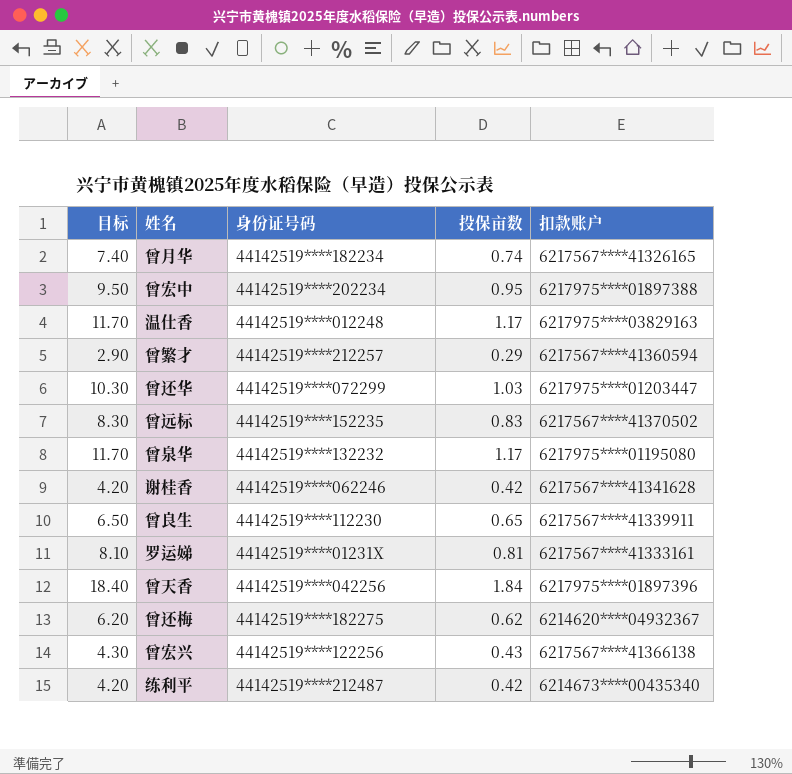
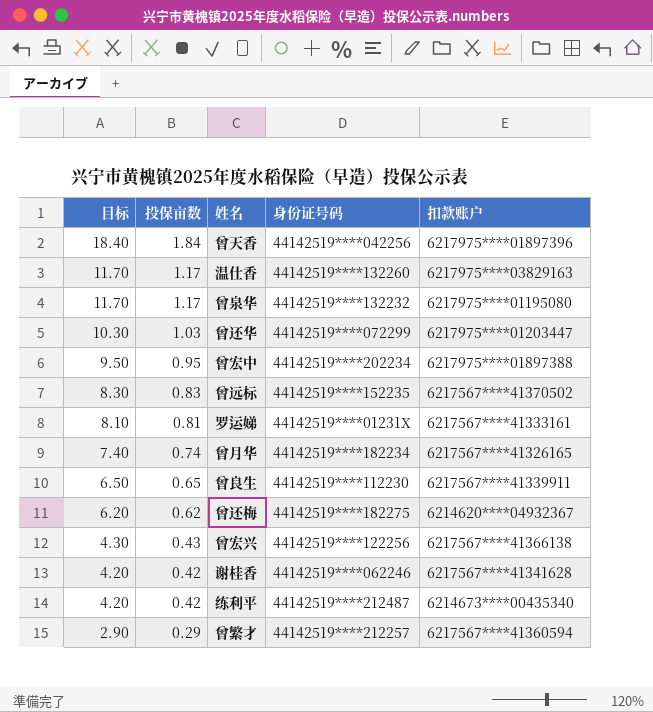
row order: none -> 目标 descending
column 投保亩数 | position: 4 -> 2
温仕香 | 身份证号码: 44142519****012248 -> 44142519****132260

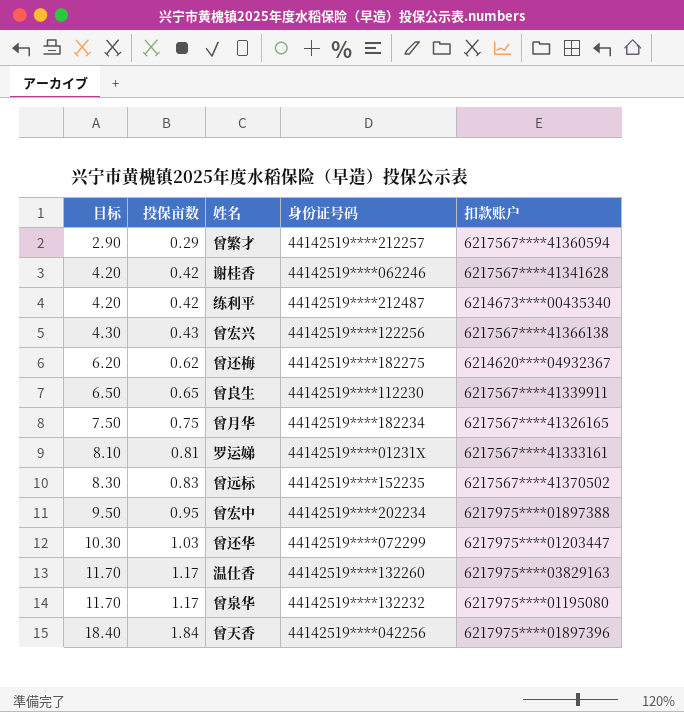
row order: 目标 descending -> 目标 ascending
曾月华 | 目标: 7.40 -> 7.50
曾月华 | 投保亩数: 0.74 -> 0.75

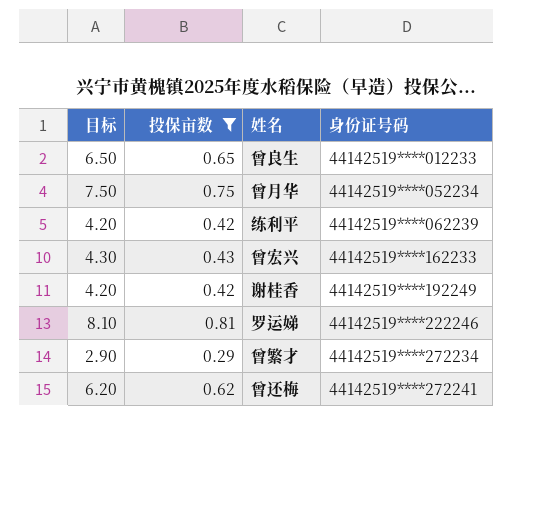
filter: none -> 投保亩数 <= 0.81
row order: 目标 ascending -> 身份证号码 ascending
column 扣款账户 | position: 5 -> none
曾良生 | 身份证号码: 44142519****112230 -> 44142519****012233
曾月华 | 身份证号码: 44142519****182234 -> 44142519****052234
练利平 | 身份证号码: 44142519****212487 -> 44142519****062239
曾宏兴 | 身份证号码: 44142519****122256 -> 44142519****162233
谢桂香 | 身份证号码: 44142519****062246 -> 44142519****192249
罗运娣 | 身份证号码: 44142519****01231X -> 44142519****222246
曾繁才 | 身份证号码: 44142519****212257 -> 44142519****272234
曾还梅 | 身份证号码: 44142519****182275 -> 44142519****272241

